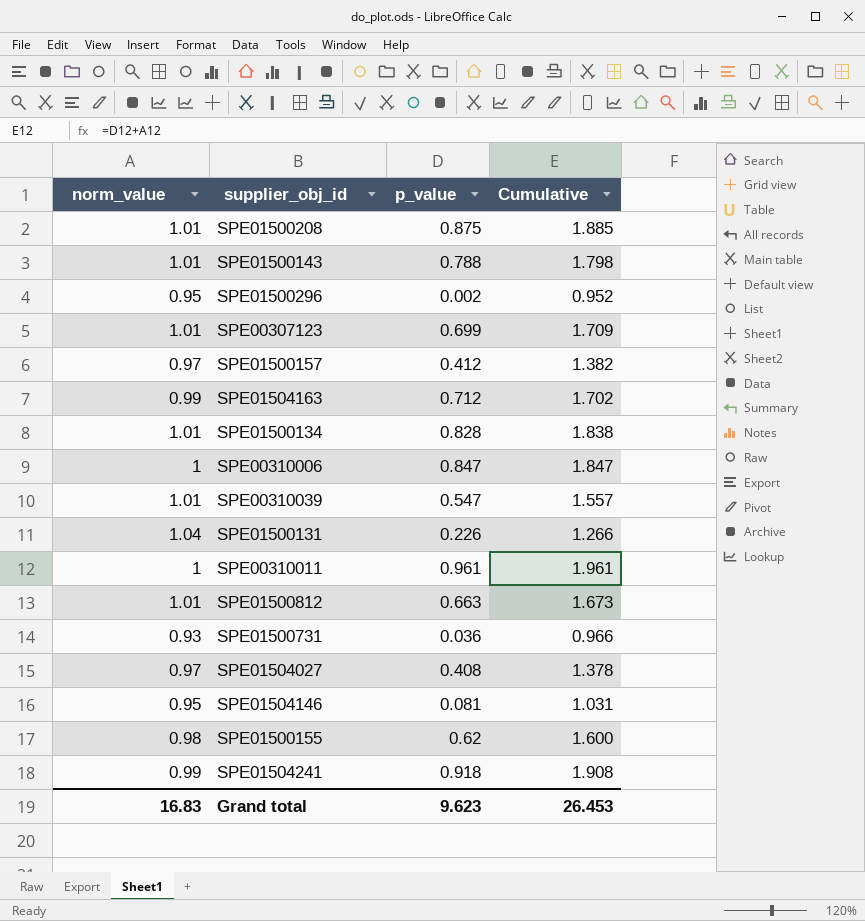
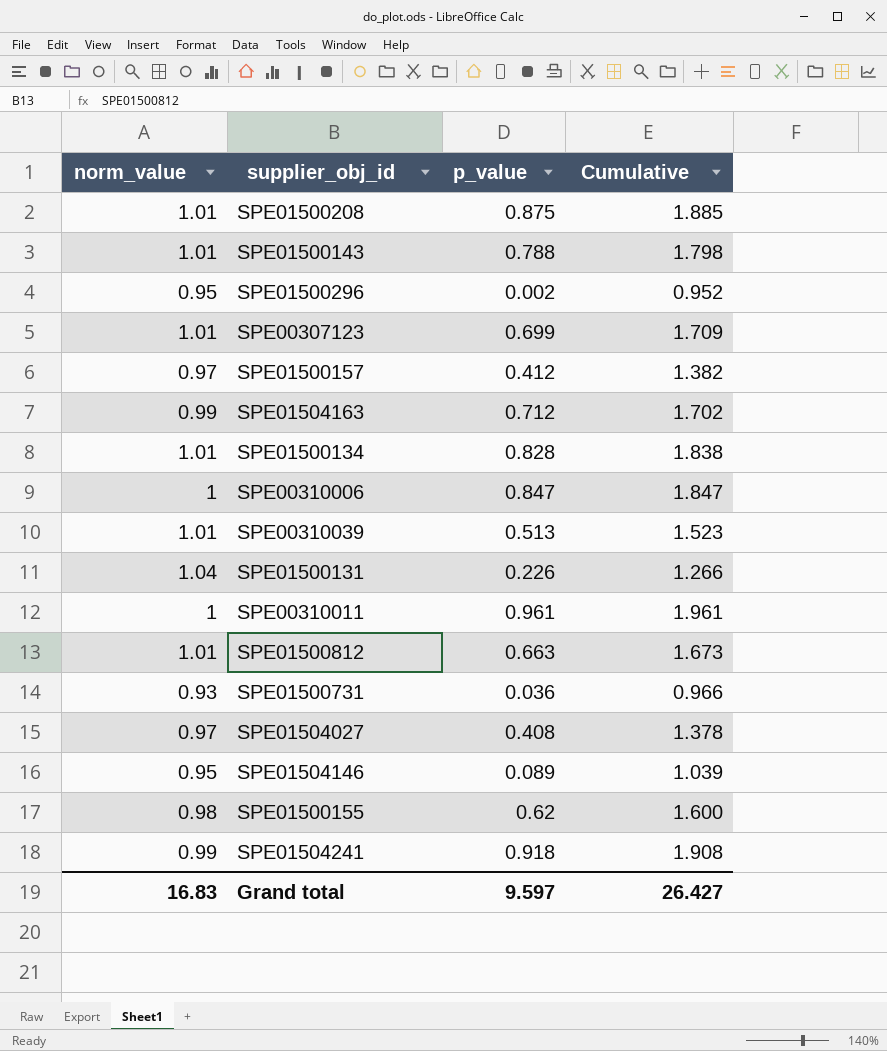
SPE00310039 | p_value: 0.547 -> 0.513
SPE00310039 | Cumulative: 1.557 -> 1.523
SPE01504146 | p_value: 0.081 -> 0.089
SPE01504146 | Cumulative: 1.031 -> 1.039
Grand total | p_value: 9.623 -> 9.597
Grand total | Cumulative: 26.453 -> 26.427

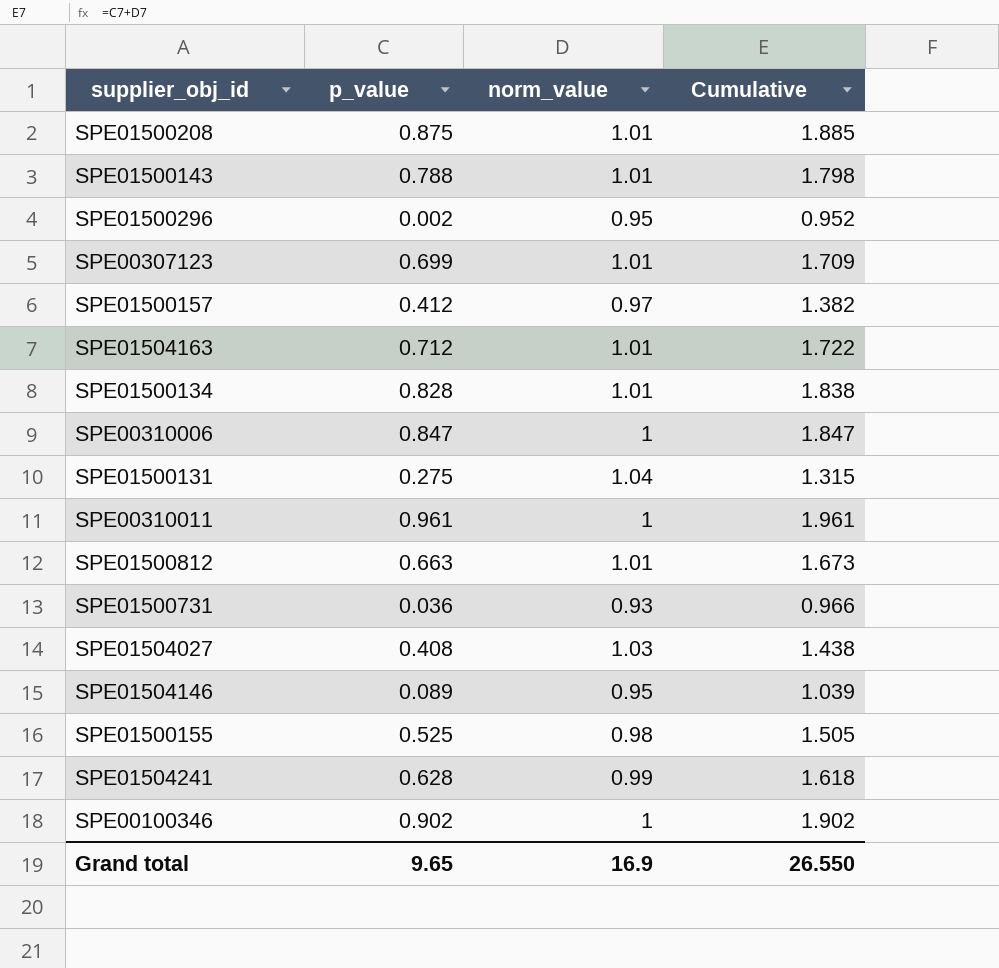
column norm_value | position: 1 -> 3
row SPE00310039: 1.01 | 0.513 | 1.523 -> none
SPE01504163 | norm_value: 0.99 -> 1.01
SPE01504163 | Cumulative: 1.702 -> 1.722
SPE01500131 | p_value: 0.226 -> 0.275
SPE01500131 | Cumulative: 1.266 -> 1.315
SPE01504027 | norm_value: 0.97 -> 1.03
SPE01504027 | Cumulative: 1.378 -> 1.438
SPE01500155 | p_value: 0.62 -> 0.525
SPE01500155 | Cumulative: 1.600 -> 1.505
SPE01504241 | p_value: 0.918 -> 0.628
SPE01504241 | Cumulative: 1.908 -> 1.618
row SPE00100346: none -> 0.902 | 1 | 1.902
Grand total | p_value: 9.597 -> 9.65
Grand total | norm_value: 16.83 -> 16.9
Grand total | Cumulative: 26.427 -> 26.550

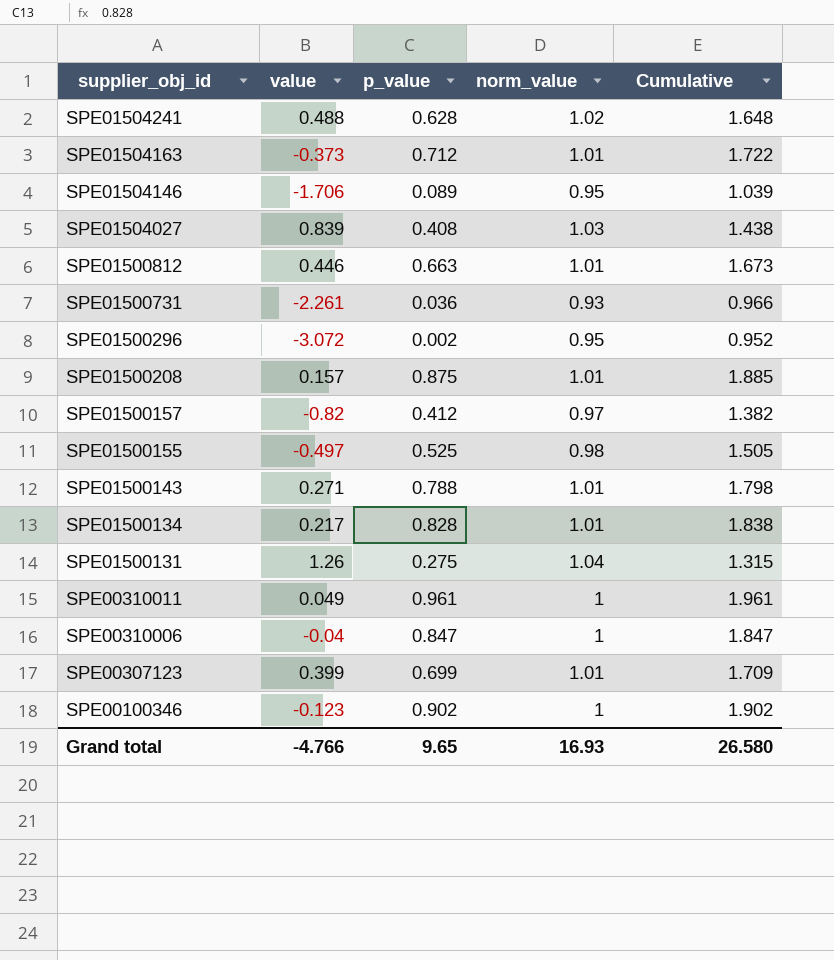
row order: none -> supplier_obj_id descending
column value | position: none -> 2
SPE01504241 | norm_value: 0.99 -> 1.02
SPE01504241 | Cumulative: 1.618 -> 1.648
Grand total | norm_value: 16.9 -> 16.93
Grand total | Cumulative: 26.550 -> 26.580

